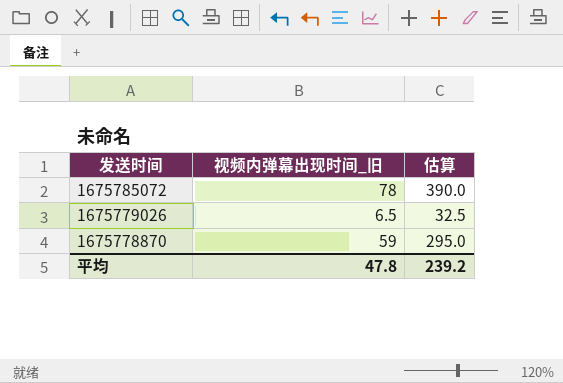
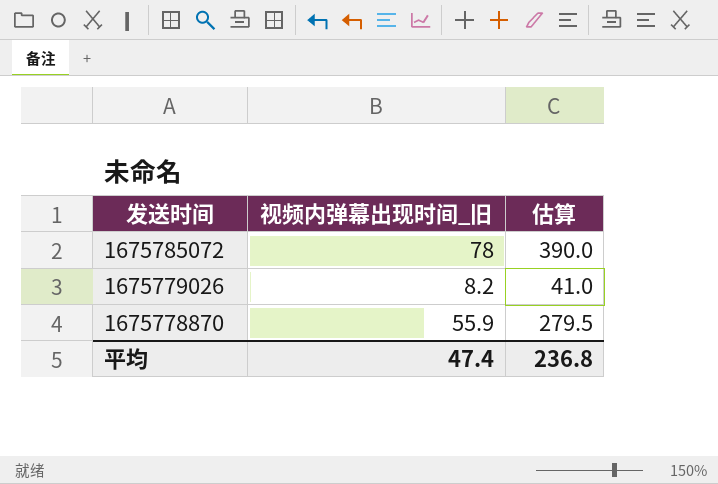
1675779026 | 视频内弹幕出现时间_旧: 6.5 -> 8.2
1675779026 | 估算: 32.5 -> 41.0
1675778870 | 视频内弹幕出现时间_旧: 59 -> 55.9
1675778870 | 估算: 295.0 -> 279.5
平均 | 视频内弹幕出现时间_旧: 47.8 -> 47.4
平均 | 估算: 239.2 -> 236.8

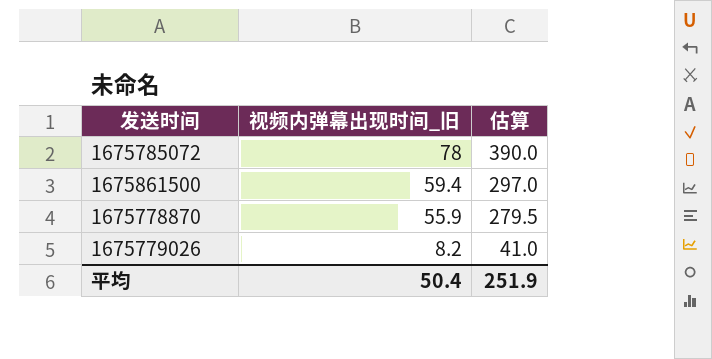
row order: 发送时间 descending -> 视频内弹幕出现时间_旧 descending
row 1675861500: none -> 59.4 | 297.0
平均 | 视频内弹幕出现时间_旧: 47.4 -> 50.4
平均 | 估算: 236.8 -> 251.9

